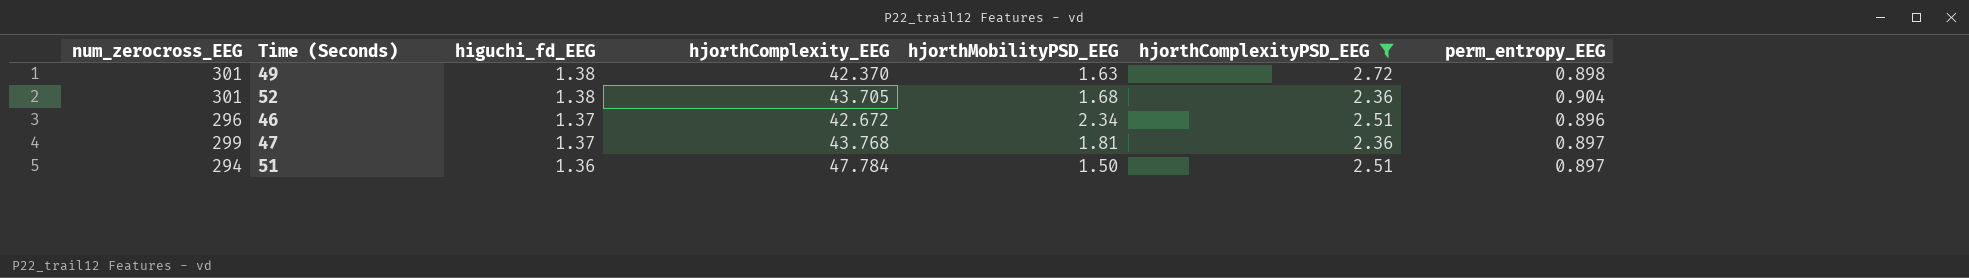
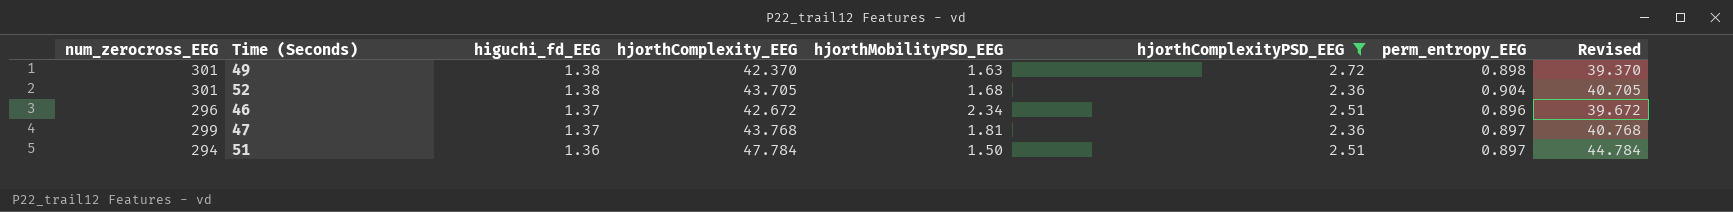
column Revised | formula: none -> [hjorthComplexity_EEG] - 3

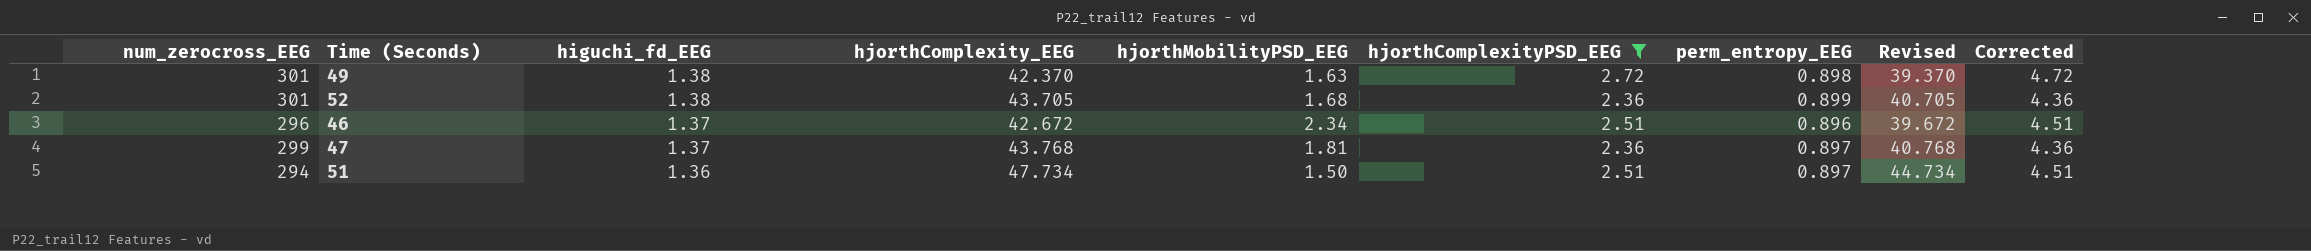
column Corrected | formula: none -> [hjorthComplexityPSD_EEG] + 2
52 | perm_entropy_EEG: 0.904 -> 0.899
51 | hjorthComplexity_EEG: 47.784 -> 47.734
51 | Revised: 44.784 -> 44.734

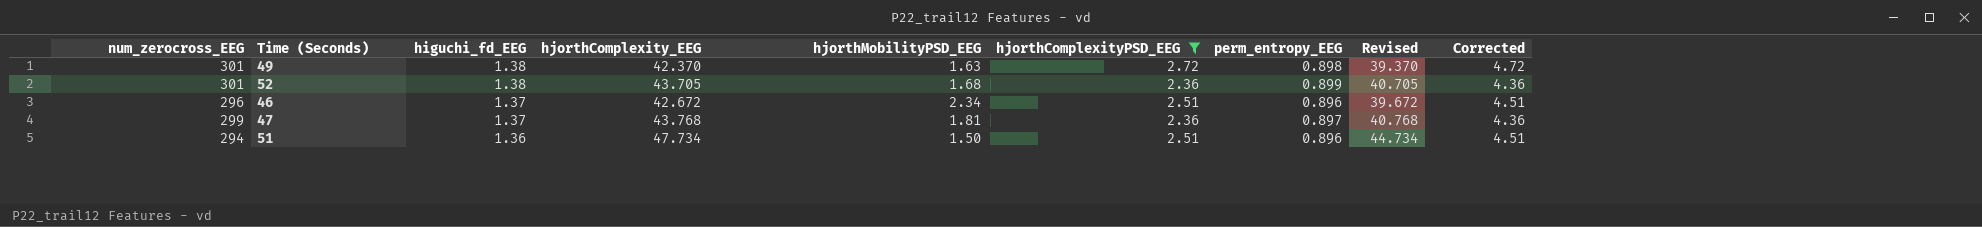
51 | perm_entropy_EEG: 0.897 -> 0.896

